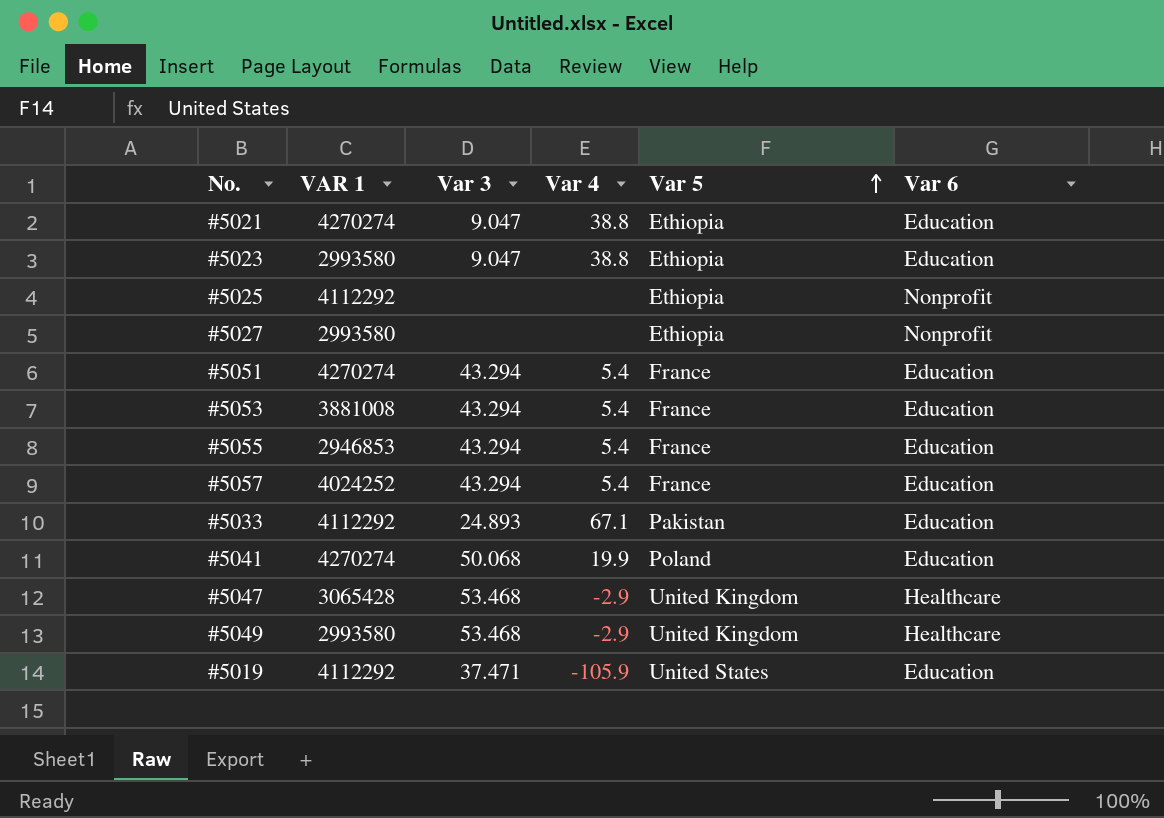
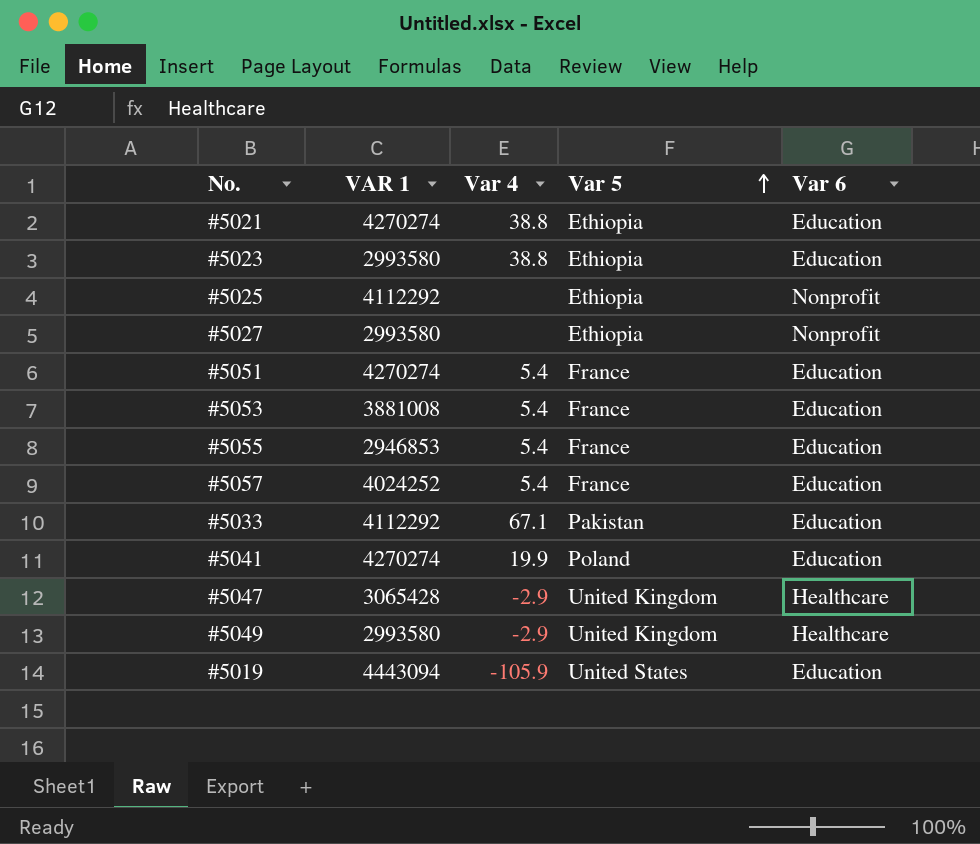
column Var 3 | position: 3 -> none
#5019 | VAR 1: 4112292 -> 4443094

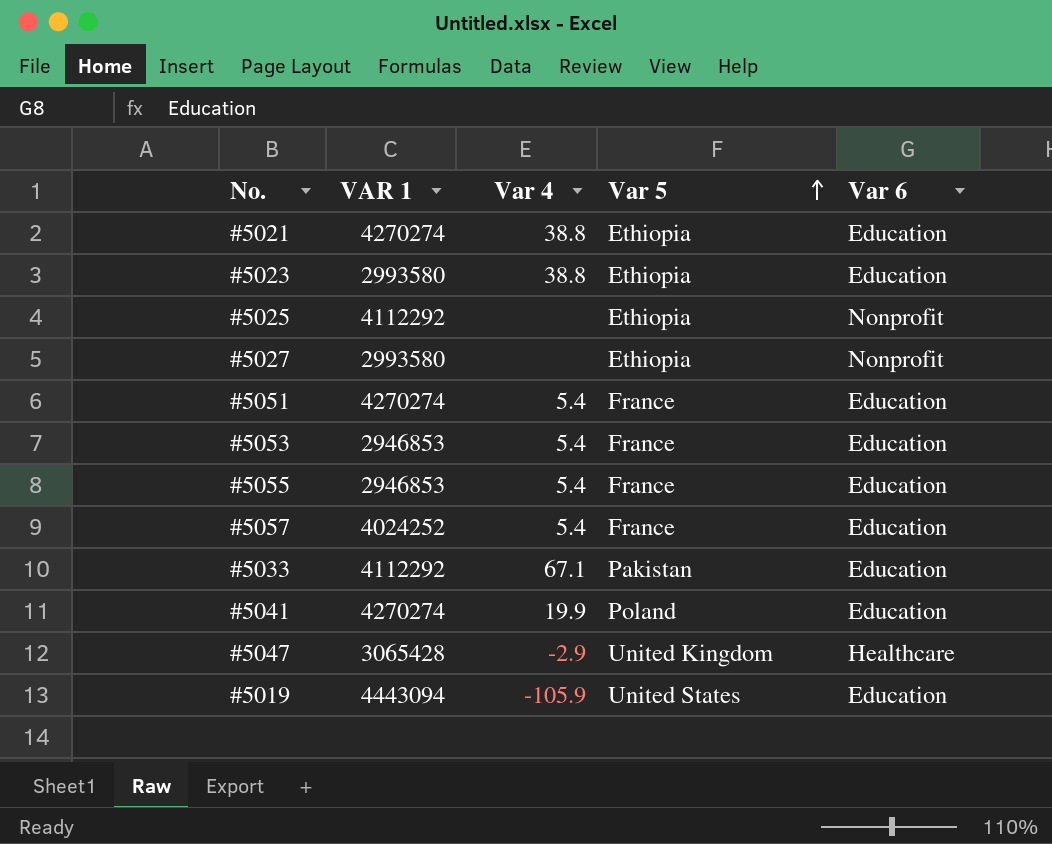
row #5049: 2993580 | -2.9 | United Kingdom | Healthcare -> none
#5053 | VAR 1: 3881008 -> 2946853

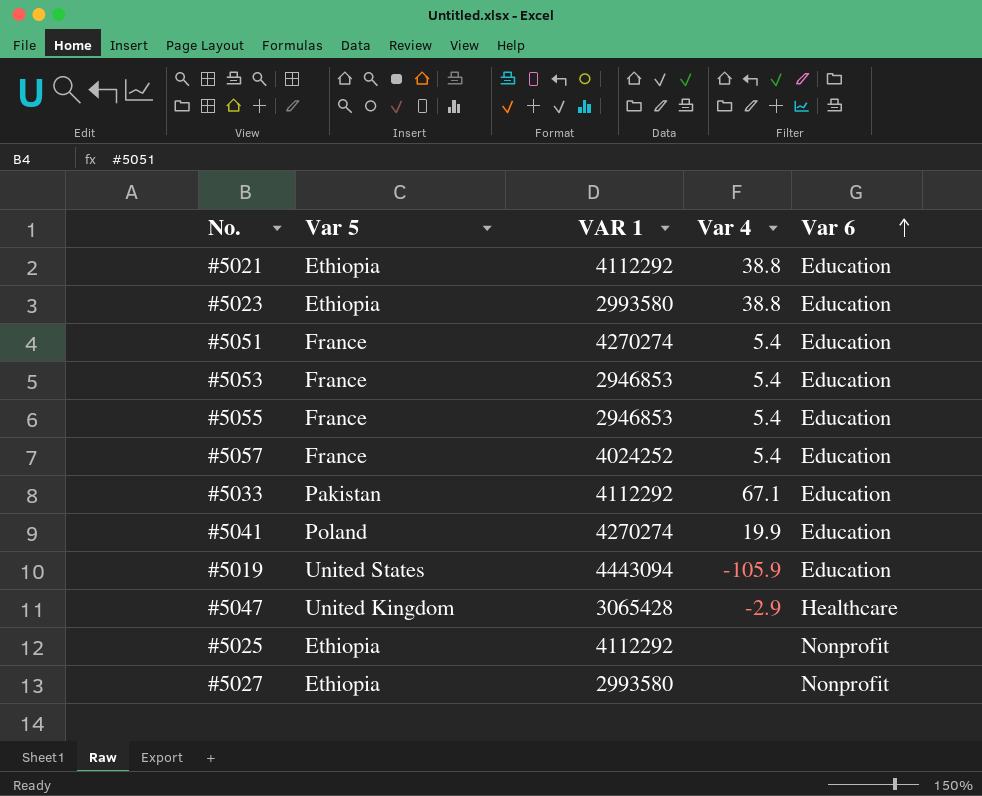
row order: Var 5 ascending -> Var 6 ascending
column Var 5 | position: 4 -> 2
#5021 | VAR 1: 4270274 -> 4112292

